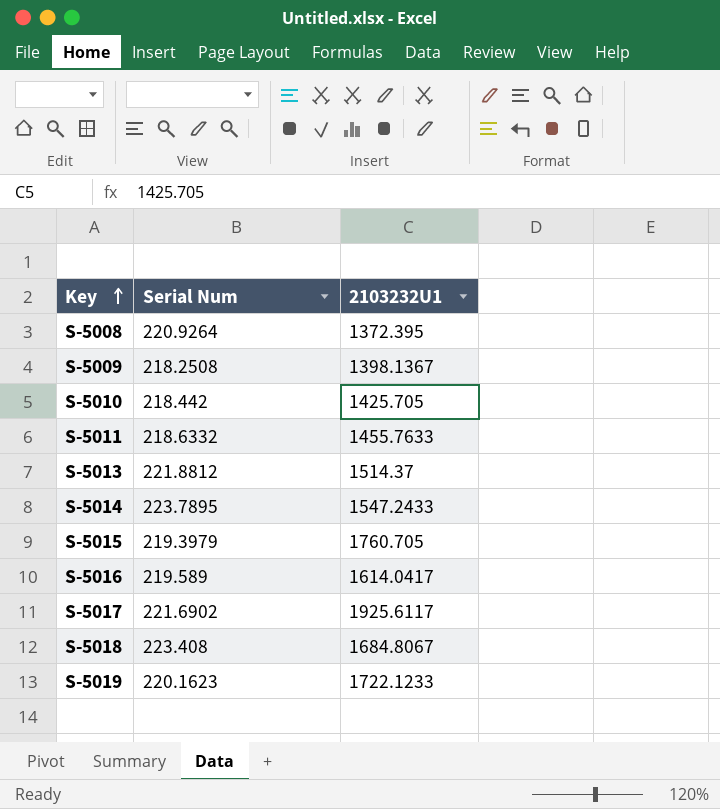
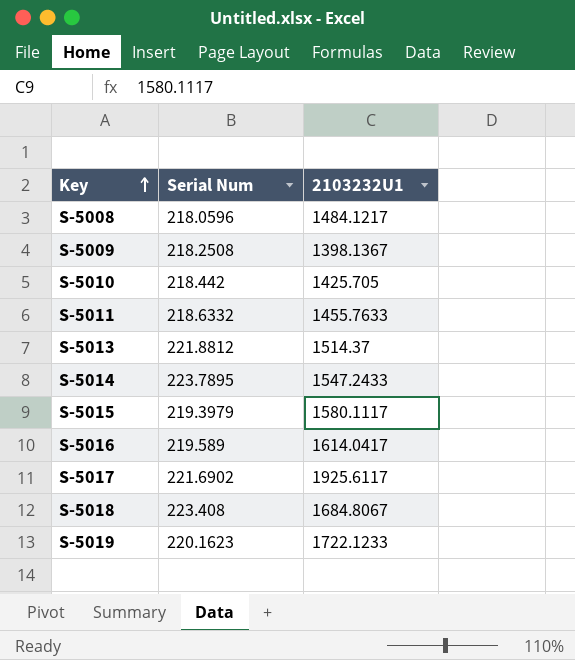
S-5008 | Serial Num: 220.9264 -> 218.0596
S-5008 | 2103232U1: 1372.395 -> 1484.1217
S-5015 | 2103232U1: 1760.705 -> 1580.1117

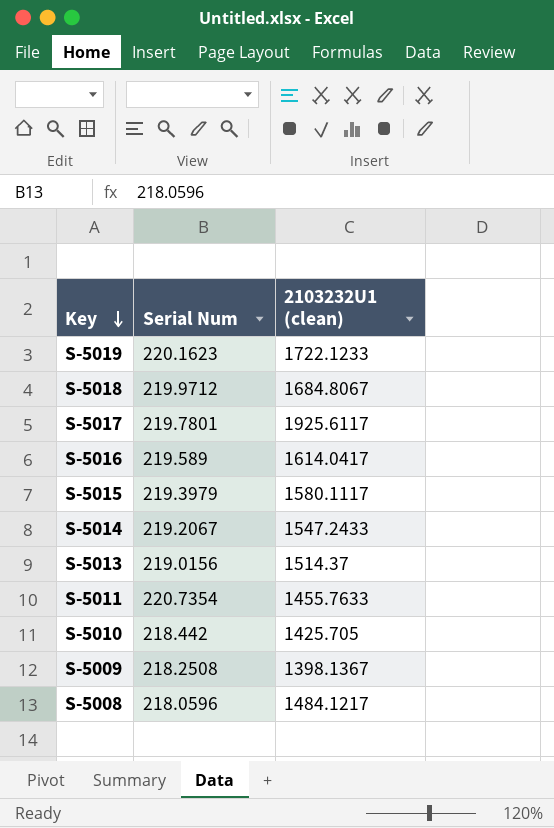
row order: Key ascending -> Key descending
column name: 2103232U1 -> 2103232U1 (clean)
S-5018 | Serial Num: 223.408 -> 219.9712
S-5017 | Serial Num: 221.6902 -> 219.7801
S-5014 | Serial Num: 223.7895 -> 219.2067
S-5013 | Serial Num: 221.8812 -> 219.0156
S-5011 | Serial Num: 218.6332 -> 220.7354

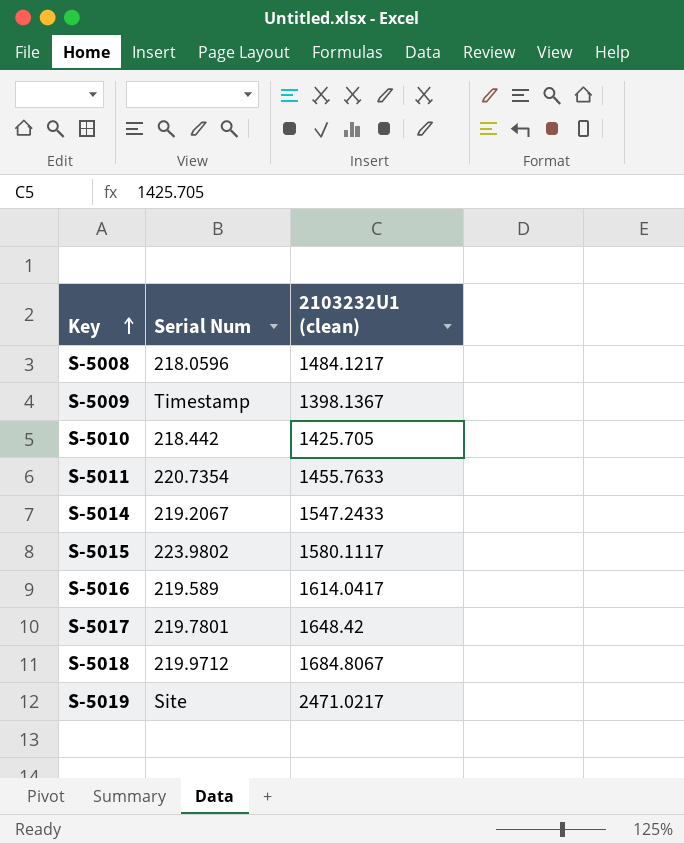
row order: Key descending -> Key ascending
row S-5013: 219.0156 | 1514.37 -> none
S-5009 | Serial Num: 218.2508 -> Timestamp
S-5015 | Serial Num: 219.3979 -> 223.9802
S-5017 | 2103232U1 (clean): 1925.6117 -> 1648.42
S-5019 | Serial Num: 220.1623 -> Site
S-5019 | 2103232U1 (clean): 1722.1233 -> 2471.0217

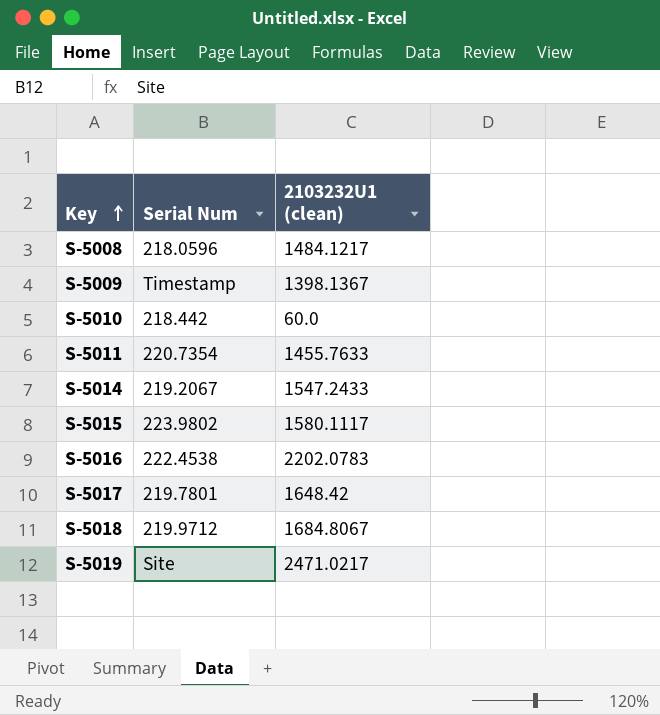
S-5010 | 2103232U1 (clean): 1425.705 -> 60.0
S-5016 | Serial Num: 219.589 -> 222.4538
S-5016 | 2103232U1 (clean): 1614.0417 -> 2202.0783

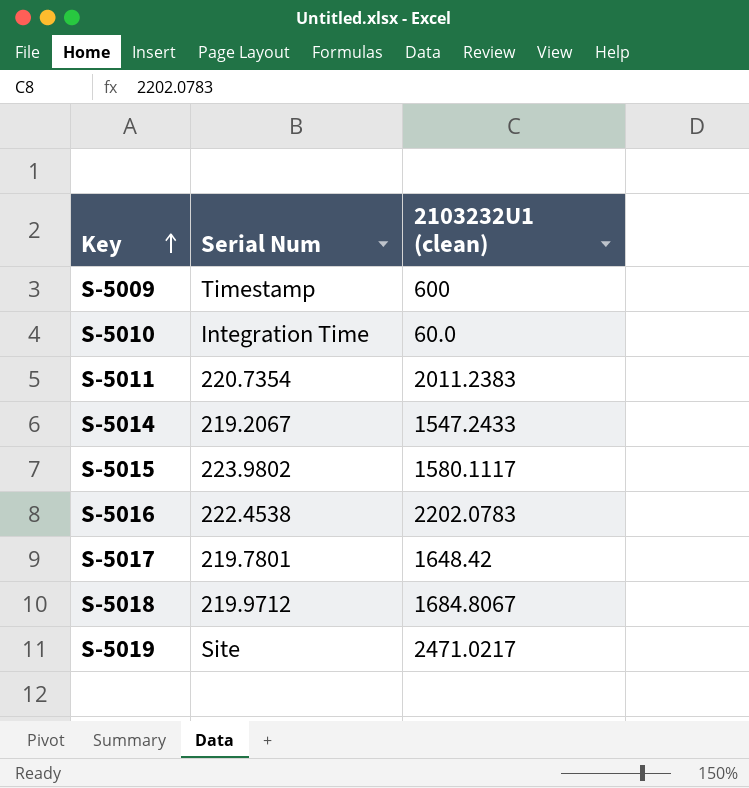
row S-5008: 218.0596 | 1484.1217 -> none
S-5009 | 2103232U1 (clean): 1398.1367 -> 600
S-5010 | Serial Num: 218.442 -> Integration Time
S-5011 | 2103232U1 (clean): 1455.7633 -> 2011.2383

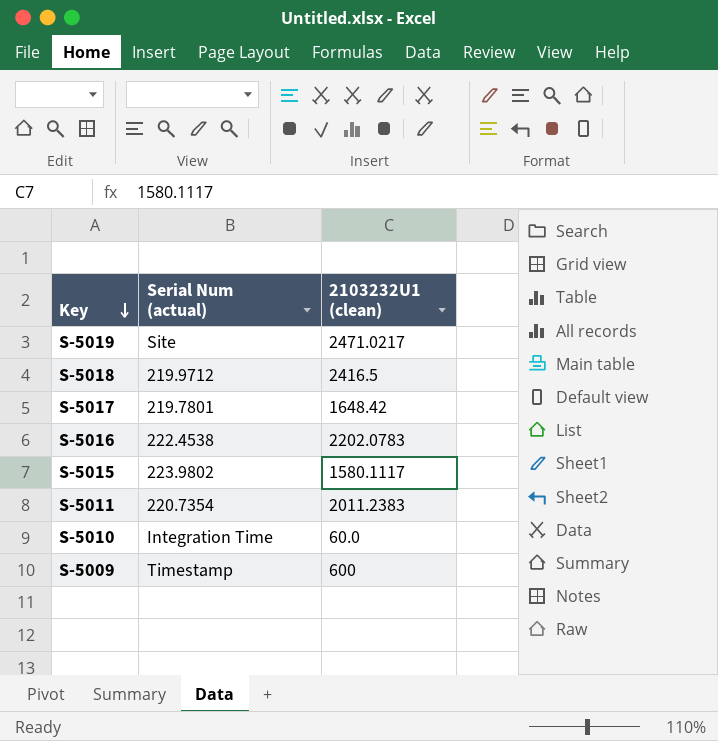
row order: Key ascending -> Key descending
column name: Serial Num -> Serial Num (actual)
row S-5014: 219.2067 | 1547.2433 -> none
S-5018 | 2103232U1 (clean): 1684.8067 -> 2416.5

